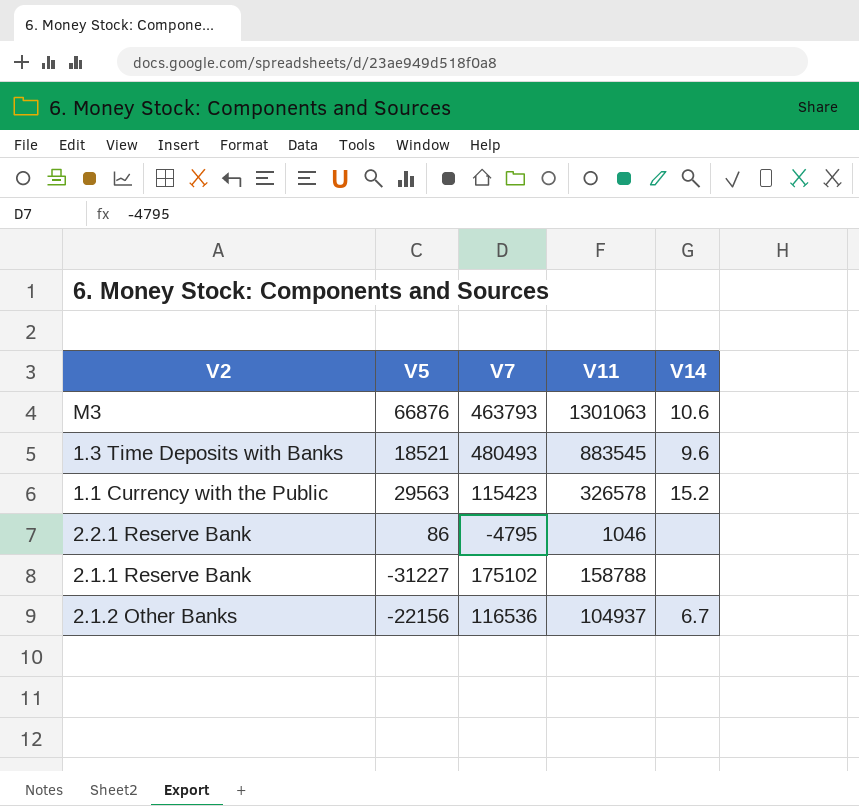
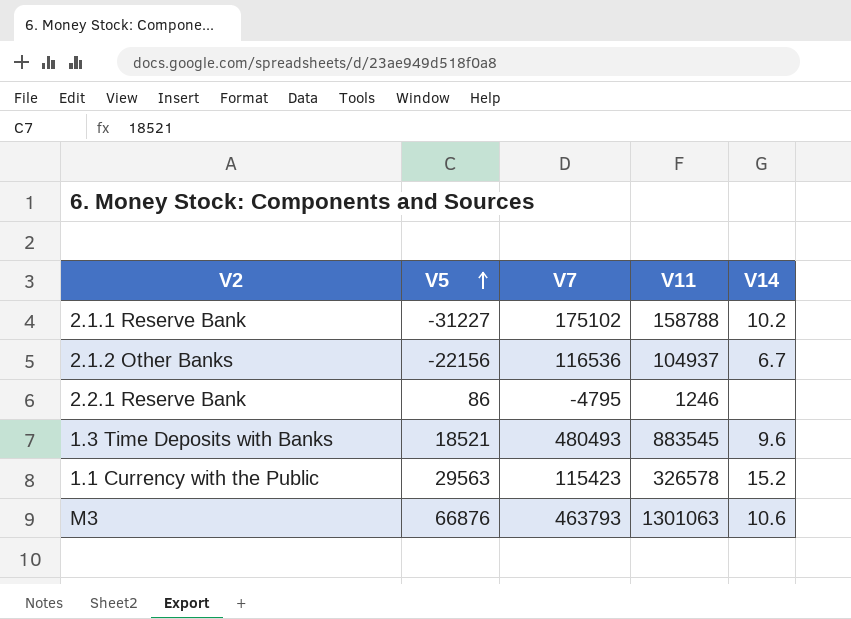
row order: none -> V5 ascending
2.1.1 Reserve Bank | V14: none -> 10.2
2.2.1 Reserve Bank | V11: 1046 -> 1246

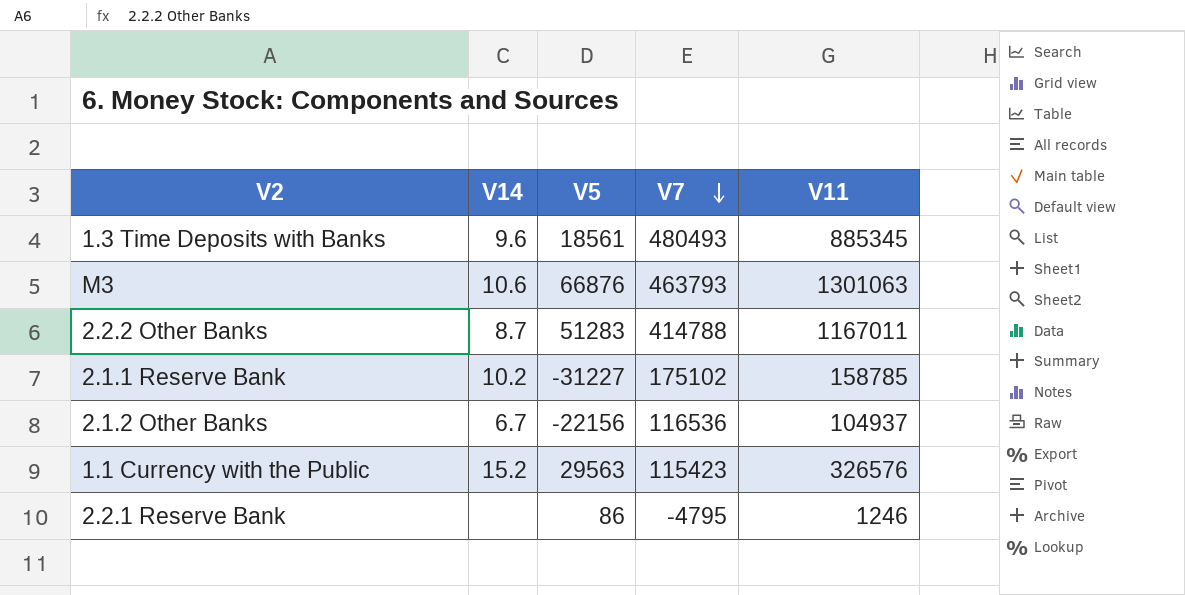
row order: V5 ascending -> V7 descending
column V14 | position: 5 -> 2
1.3 Time Deposits with Banks | V5: 18521 -> 18561
1.3 Time Deposits with Banks | V11: 883545 -> 885345
row 2.2.2 Other Banks: none -> 8.7 | 51283 | 414788 | 1167011
2.1.1 Reserve Bank | V11: 158788 -> 158785
1.1 Currency with the Public | V11: 326578 -> 326576

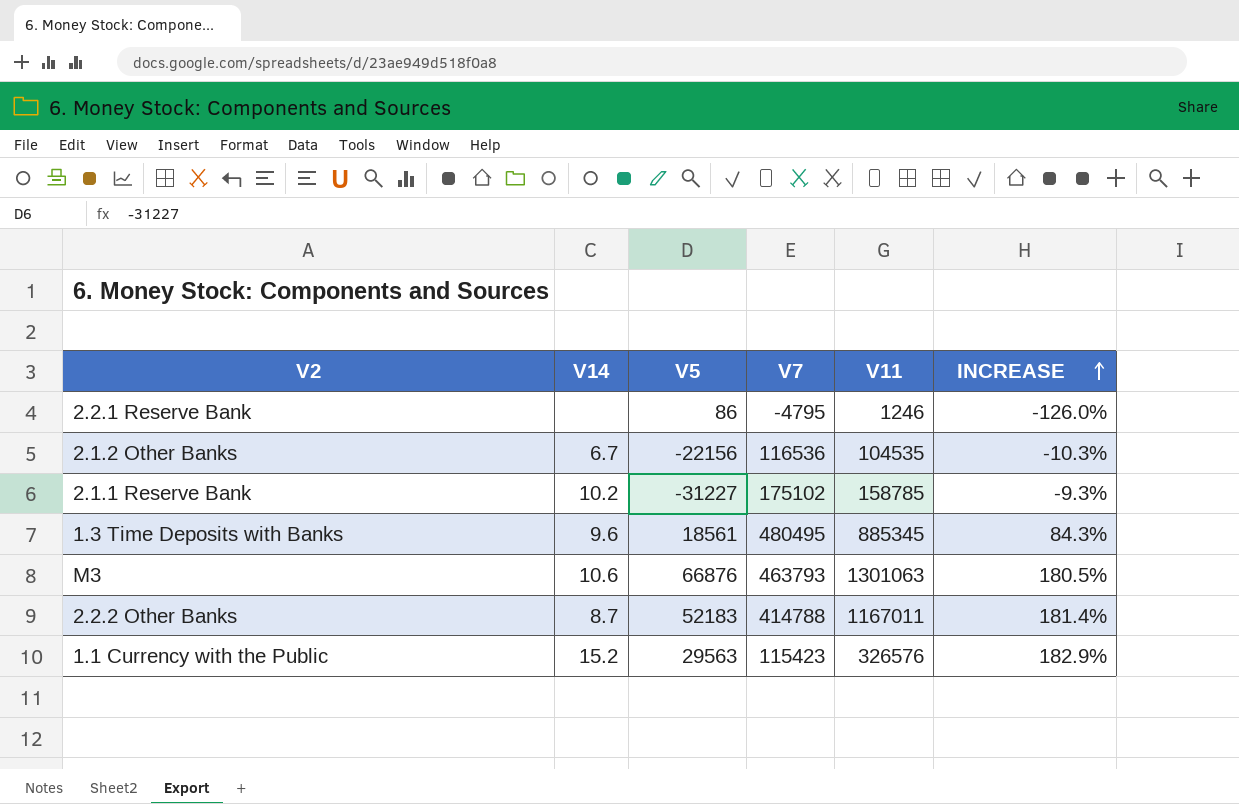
row order: V7 descending -> INCREASE ascending
column INCREASE | formula: none -> ([V11] - [V7]) / [V7]
2.1.2 Other Banks | V11: 104937 -> 104535
1.3 Time Deposits with Banks | V7: 480493 -> 480495
2.2.2 Other Banks | V5: 51283 -> 52183

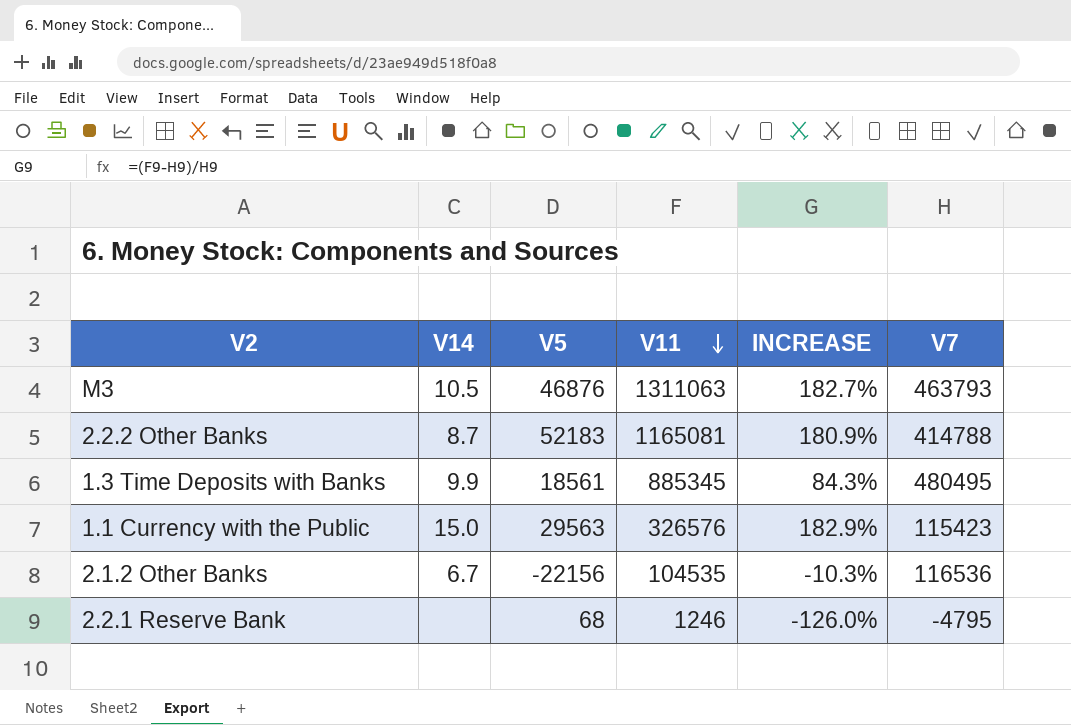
row order: INCREASE ascending -> V11 descending
column V7 | position: 4 -> 6
row 2.1.1 Reserve Bank: 10.2 | -31227 | 175102 | 158785 | -9.3% -> none
M3 | V14: 10.6 -> 10.5
M3 | V5: 66876 -> 46876
M3 | V11: 1301063 -> 1311063
M3 | INCREASE: 180.5% -> 182.7%
2.2.2 Other Banks | V11: 1167011 -> 1165081
2.2.2 Other Banks | INCREASE: 181.4% -> 180.9%
1.3 Time Deposits with Banks | V14: 9.6 -> 9.9
1.1 Currency with the Public | V14: 15.2 -> 15.0
2.2.1 Reserve Bank | V5: 86 -> 68

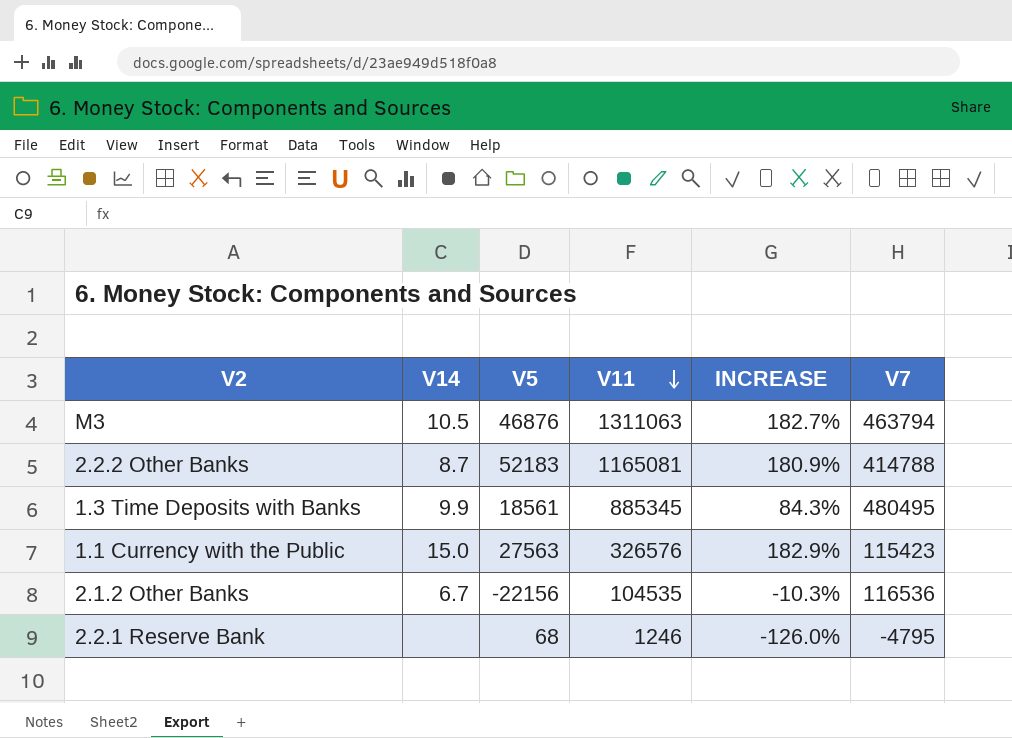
M3 | V7: 463793 -> 463794
1.1 Currency with the Public | V5: 29563 -> 27563

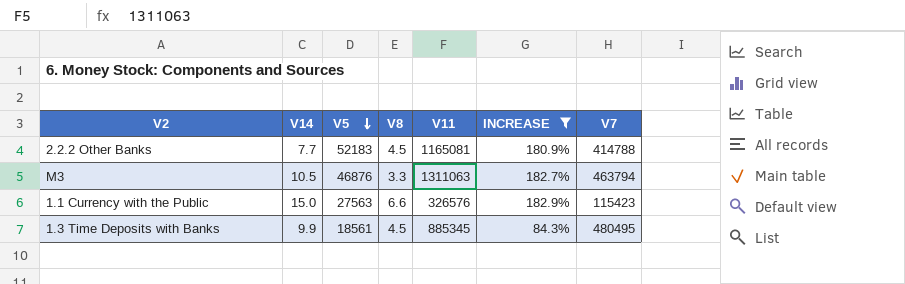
filter: none -> INCREASE >= 84.3%
row order: V11 descending -> V5 descending
column V8 | position: none -> 4
2.2.2 Other Banks | V14: 8.7 -> 7.7

